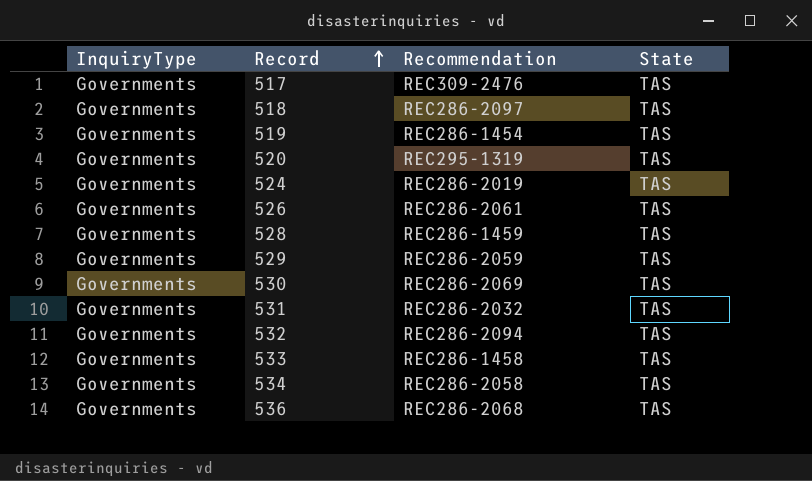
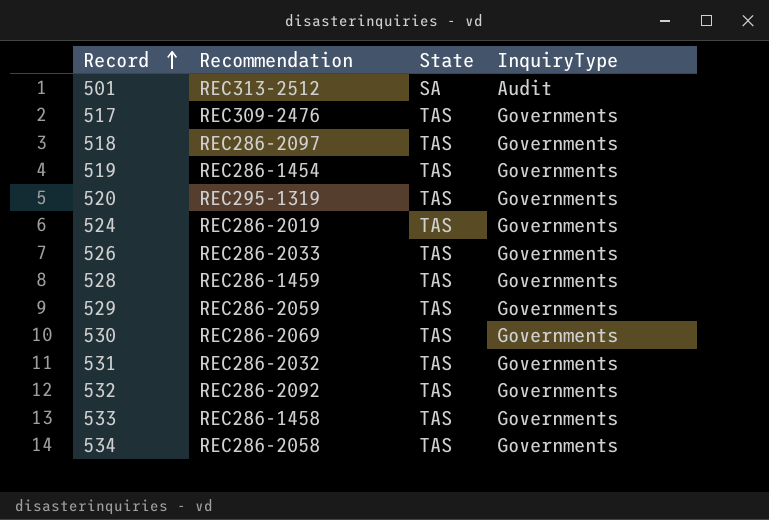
column InquiryType | position: 1 -> 4
row 536: Governments | REC286-2068 | TAS -> none
row 501: none -> REC313-2512 | SA | Audit
526 | Recommendation: REC286-2061 -> REC286-2033
532 | Recommendation: REC286-2094 -> REC286-2092

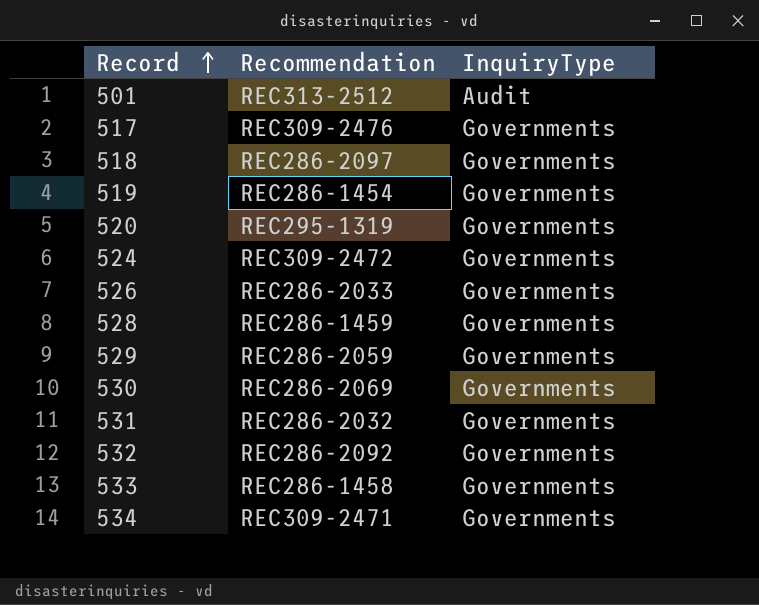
column State | position: 3 -> none
524 | Recommendation: REC286-2019 -> REC309-2472
534 | Recommendation: REC286-2058 -> REC309-2471

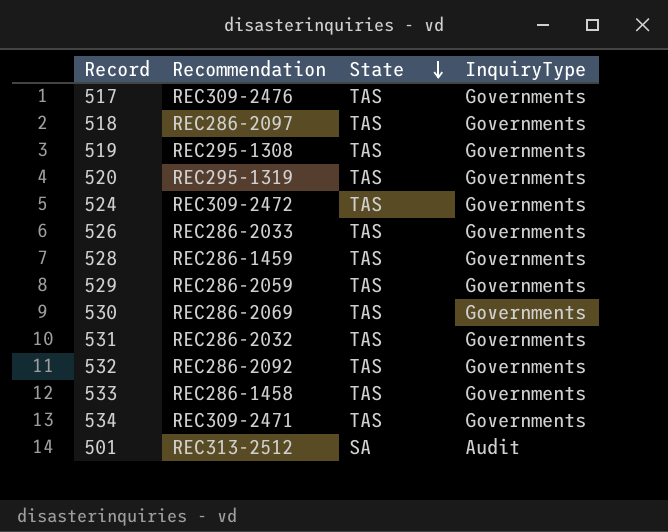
row order: Record ascending -> State descending
column State | position: none -> 3
519 | Recommendation: REC286-1454 -> REC295-1308

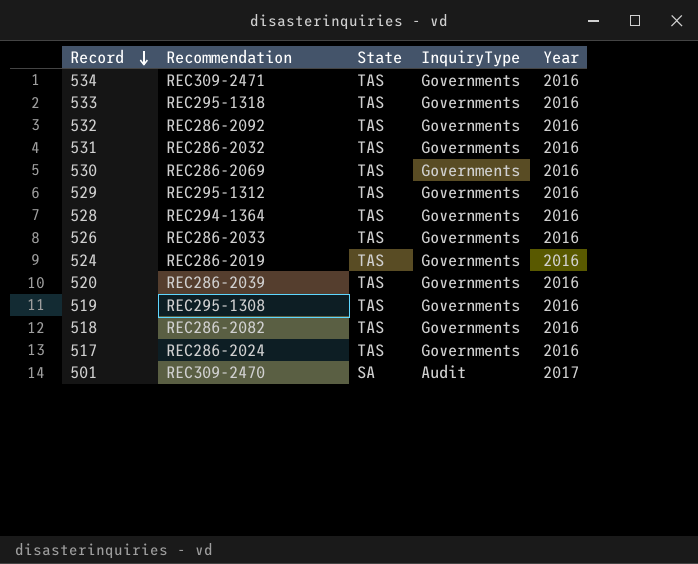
row order: State descending -> Record descending
column Year | position: none -> 5
533 | Recommendation: REC286-1458 -> REC295-1318
529 | Recommendation: REC286-2059 -> REC295-1312
528 | Recommendation: REC286-1459 -> REC294-1364
524 | Recommendation: REC309-2472 -> REC286-2019
520 | Recommendation: REC295-1319 -> REC286-2039
518 | Recommendation: REC286-2097 -> REC286-2082
517 | Recommendation: REC309-2476 -> REC286-2024
501 | Recommendation: REC313-2512 -> REC309-2470

